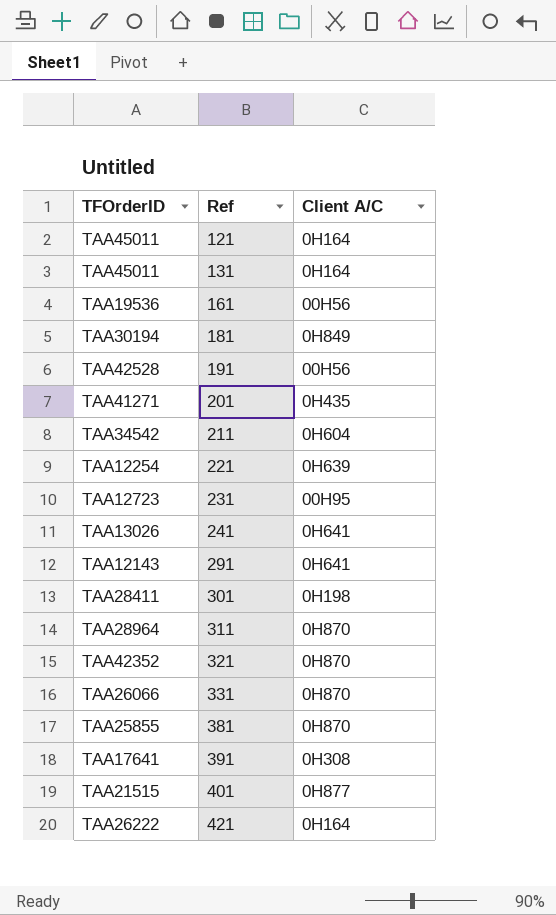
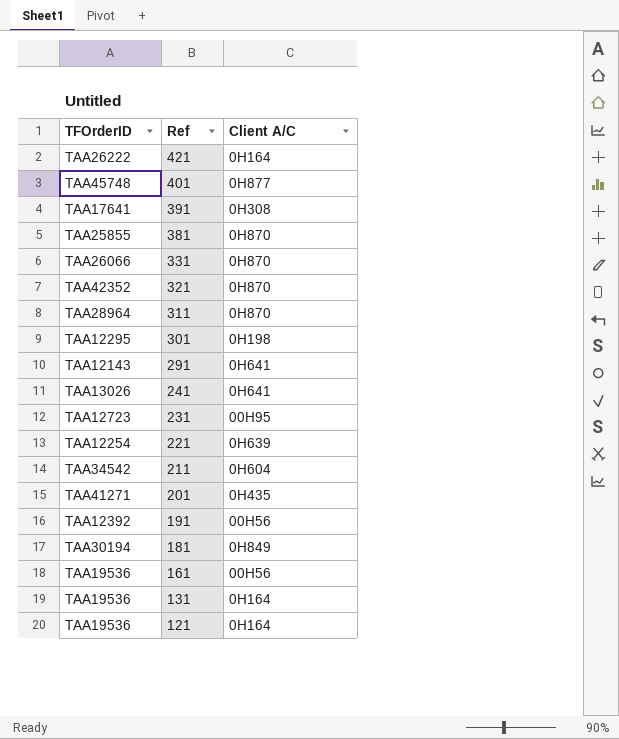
row order: Ref ascending -> Ref descending
401 | TFOrderID: TAA21515 -> TAA45748
301 | TFOrderID: TAA28411 -> TAA12295
191 | TFOrderID: TAA42528 -> TAA12392
131 | TFOrderID: TAA45011 -> TAA19536
121 | TFOrderID: TAA45011 -> TAA19536

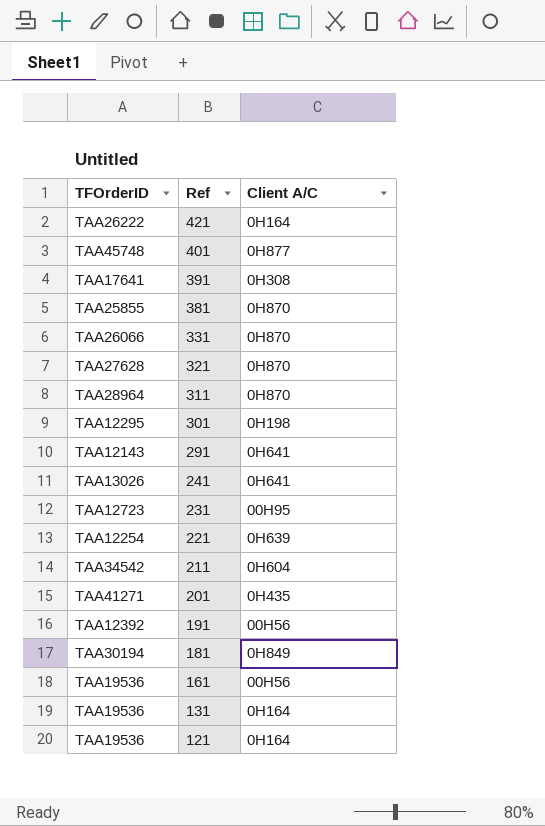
321 | TFOrderID: TAA42352 -> TAA27628

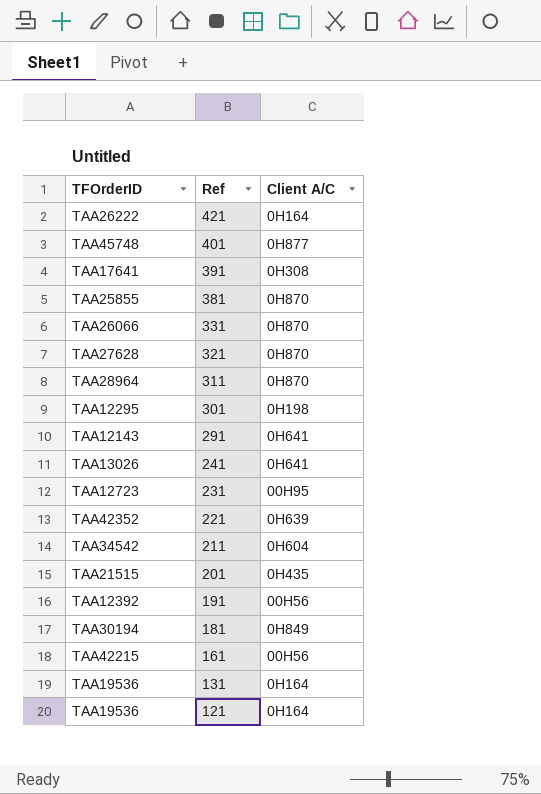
221 | TFOrderID: TAA12254 -> TAA42352
201 | TFOrderID: TAA41271 -> TAA21515
161 | TFOrderID: TAA19536 -> TAA42215

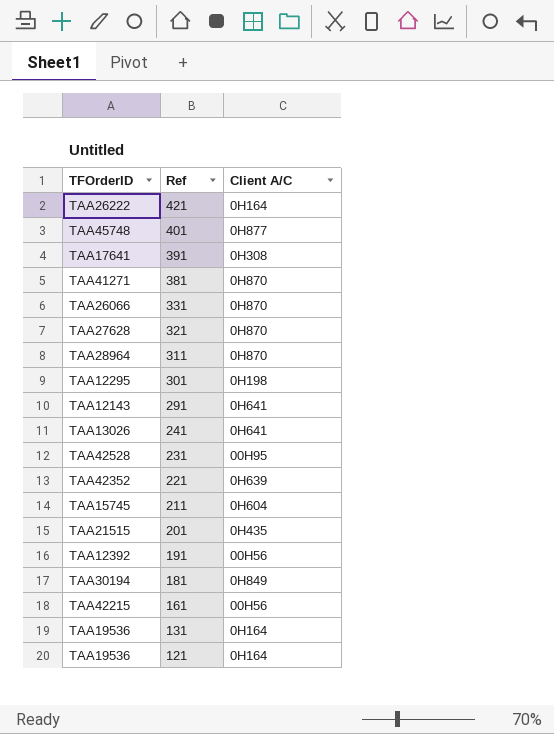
381 | TFOrderID: TAA25855 -> TAA41271
231 | TFOrderID: TAA12723 -> TAA42528
211 | TFOrderID: TAA34542 -> TAA15745

